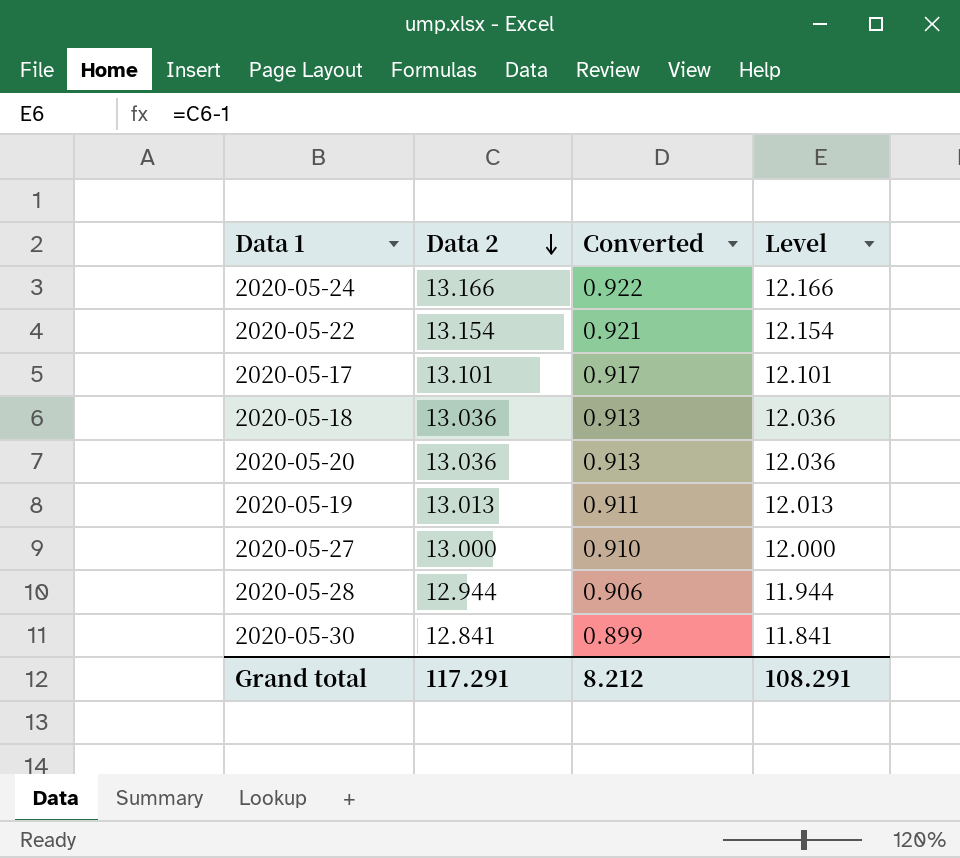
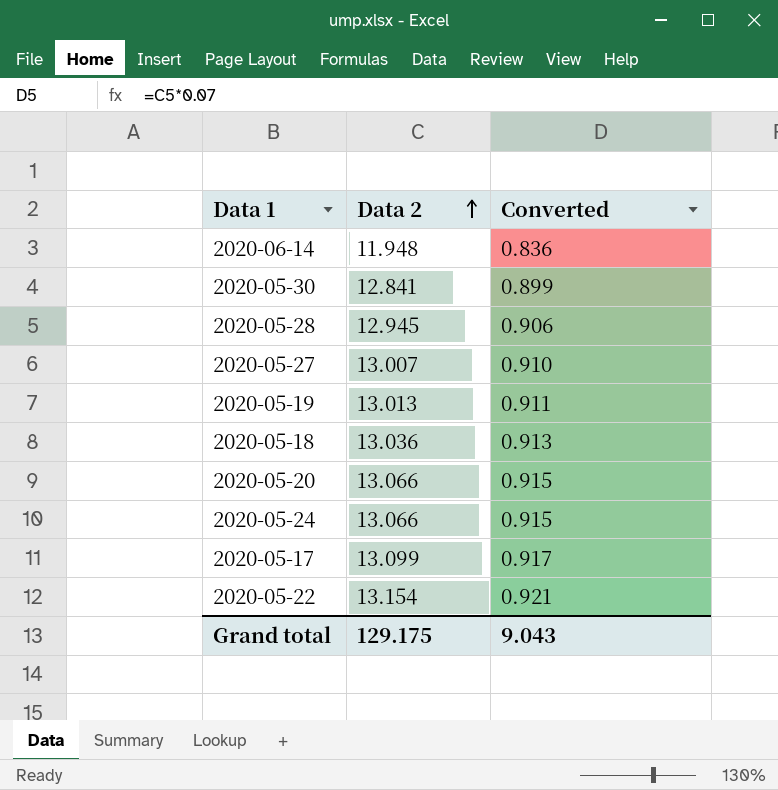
row order: Data 2 descending -> Data 2 ascending
column Level | formula: [Data 2] - 1 -> none
row 2020-06-14: none -> 11.948 | 0.836
2020-05-28 | Data 2: 12.944 -> 12.945
2020-05-27 | Data 2: 13.000 -> 13.007
2020-05-20 | Data 2: 13.036 -> 13.066
2020-05-20 | Converted: 0.913 -> 0.915
2020-05-24 | Data 2: 13.166 -> 13.066
2020-05-24 | Converted: 0.922 -> 0.915
2020-05-17 | Data 2: 13.101 -> 13.099
Grand total | Data 2: 117.291 -> 129.175
Grand total | Converted: 8.212 -> 9.043

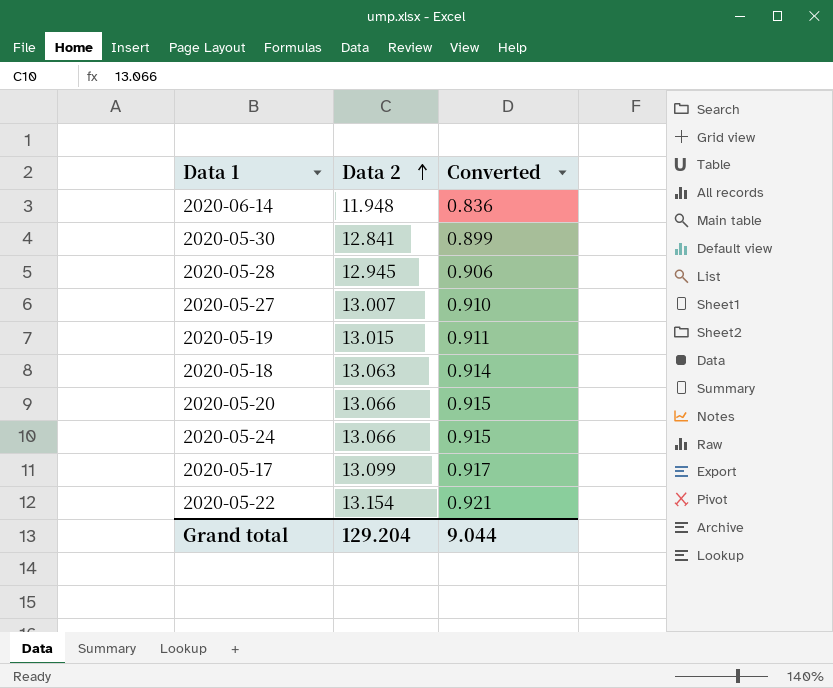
2020-05-19 | Data 2: 13.013 -> 13.015
2020-05-18 | Data 2: 13.036 -> 13.063
2020-05-18 | Converted: 0.913 -> 0.914
Grand total | Data 2: 129.175 -> 129.204
Grand total | Converted: 9.043 -> 9.044

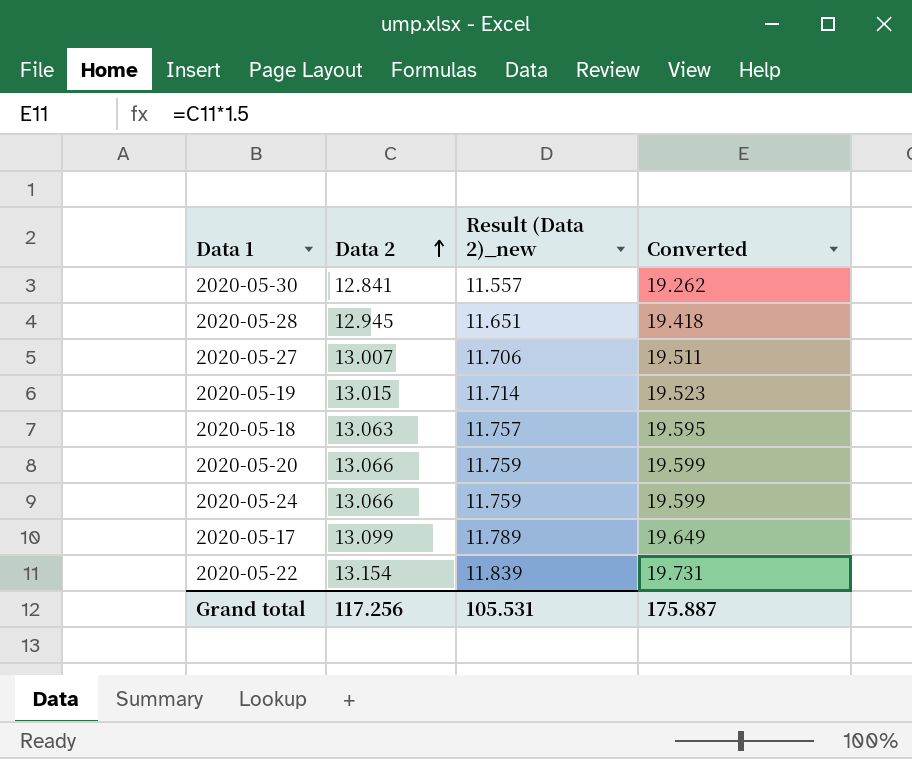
column Result (Data 2)_new | formula: none -> [Data 2] * 0.9
column Converted | formula: [Data 2] * 0.07 -> [Data 2] * 1.5
row 2020-06-14: 11.948 | 0.836 -> none
Grand total | Data 2: 129.204 -> 117.256
Grand total | Converted: 9.044 -> 175.887

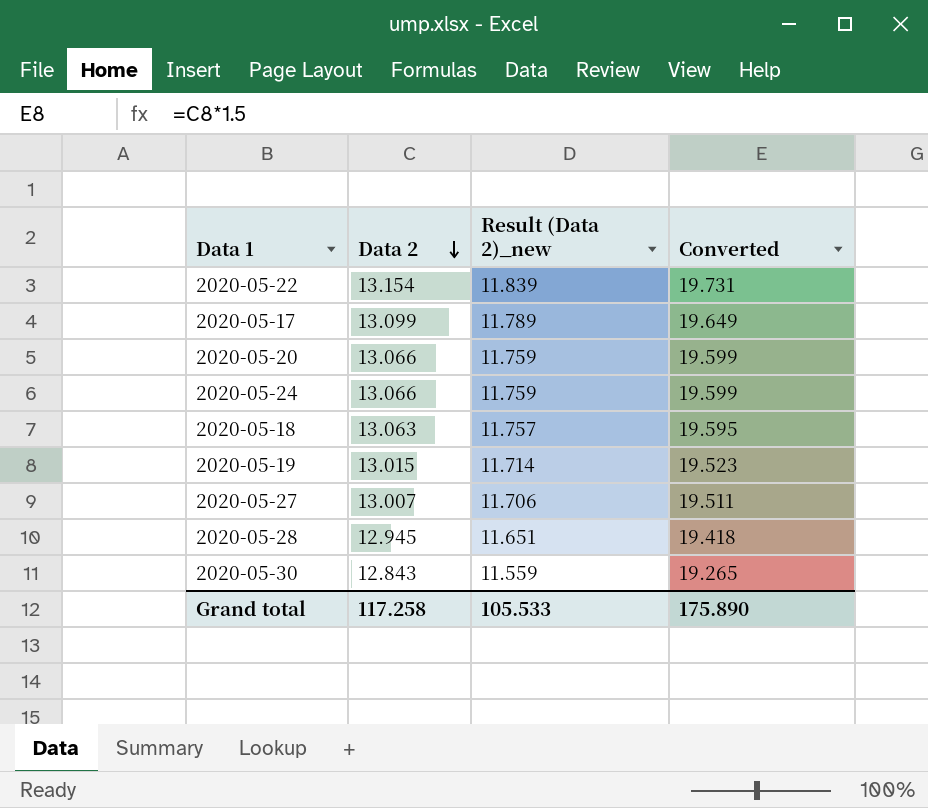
row order: Data 2 ascending -> Data 2 descending
2020-05-30 | Data 2: 12.841 -> 12.843
2020-05-30 | Result (Data 2)_new: 11.557 -> 11.559
2020-05-30 | Converted: 19.262 -> 19.265
Grand total | Data 2: 117.256 -> 117.258
Grand total | Result (Data 2)_new: 105.531 -> 105.533
Grand total | Converted: 175.887 -> 175.890

